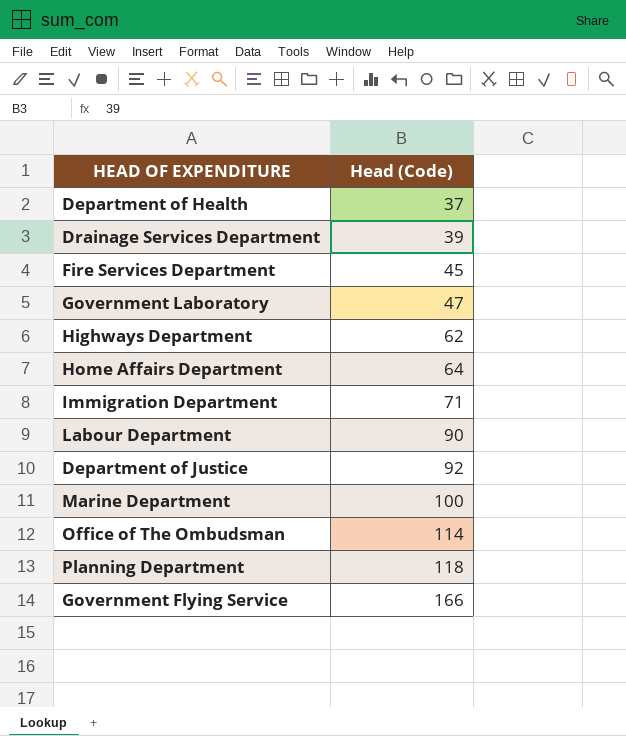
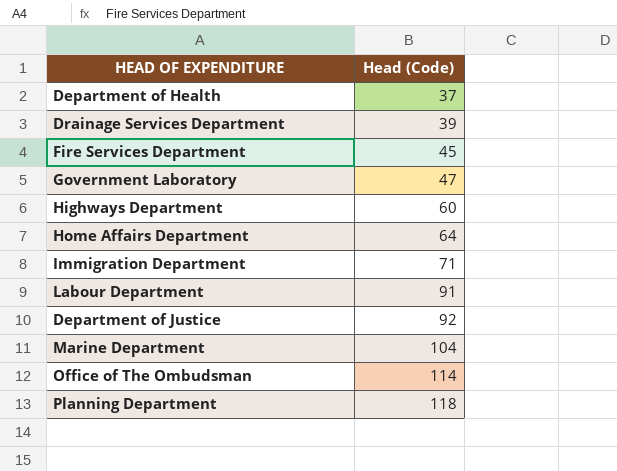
row Government Flying Service: 166 -> none
Highways Department | Head (Code): 62 -> 60
Labour Department | Head (Code): 90 -> 91
Marine Department | Head (Code): 100 -> 104

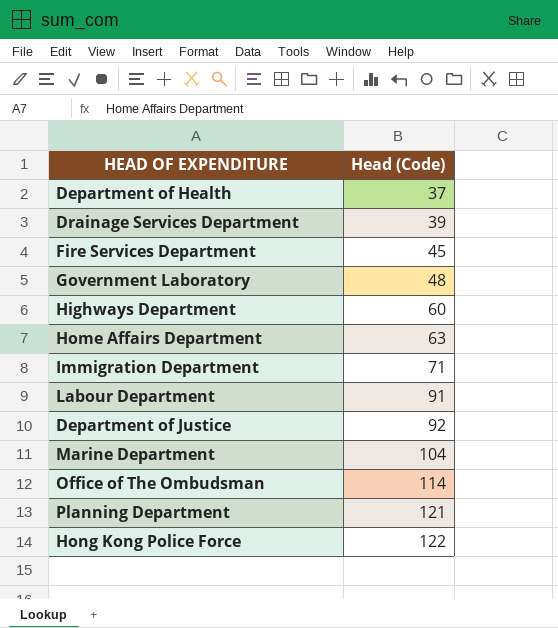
Government Laboratory | Head (Code): 47 -> 48
Home Affairs Department | Head (Code): 64 -> 63
Planning Department | Head (Code): 118 -> 121
row Hong Kong Police Force: none -> 122

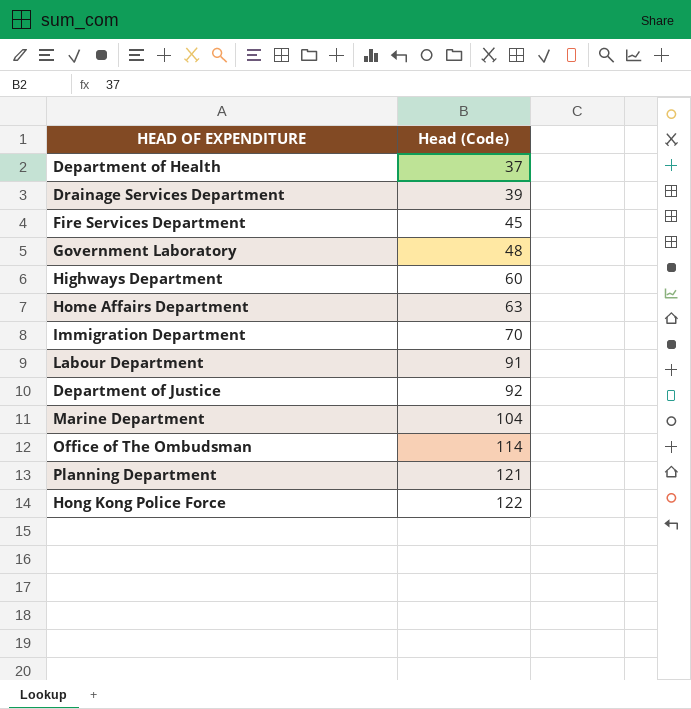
Immigration Department | Head (Code): 71 -> 70

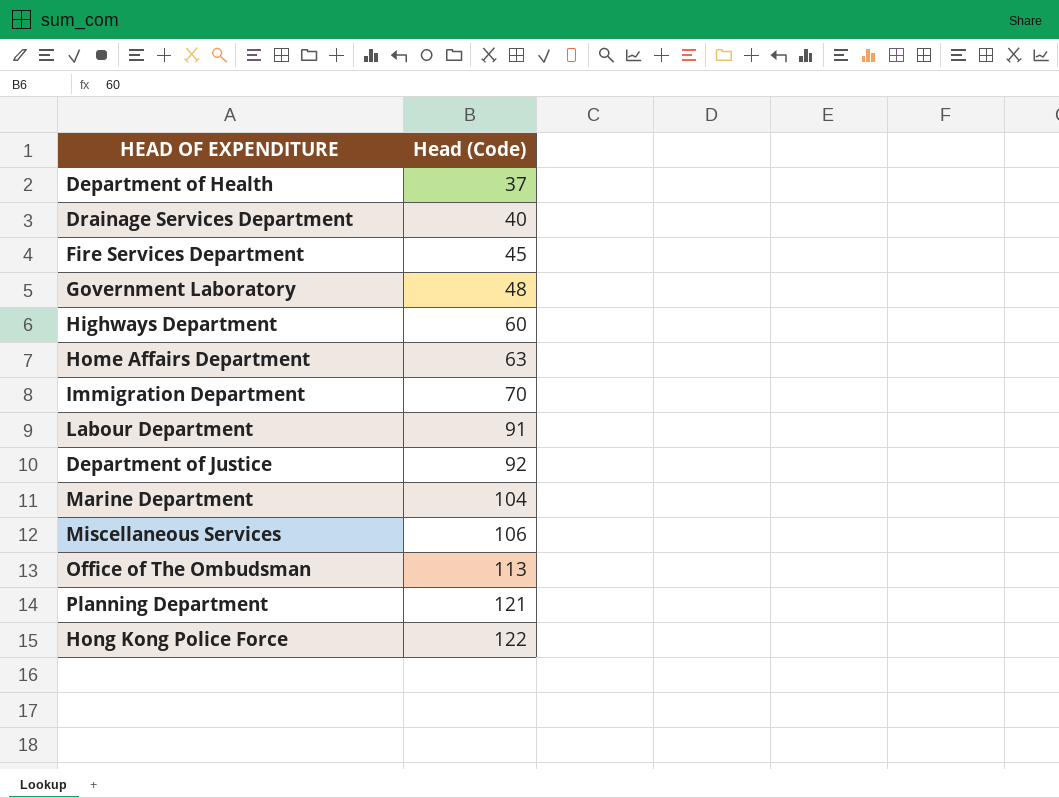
Drainage Services Department | Head (Code): 39 -> 40
row Miscellaneous Services: none -> 106
Office of The Ombudsman | Head (Code): 114 -> 113

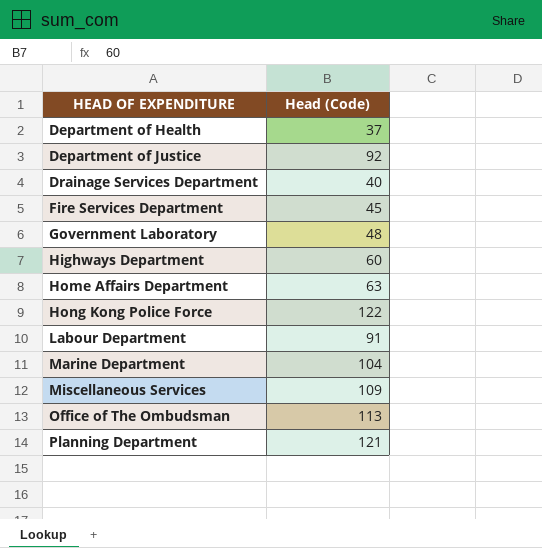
row order: Head (Code) ascending -> HEAD OF EXPENDITURE ascending
row Immigration Department: 70 -> none
Miscellaneous Services | Head (Code): 106 -> 109

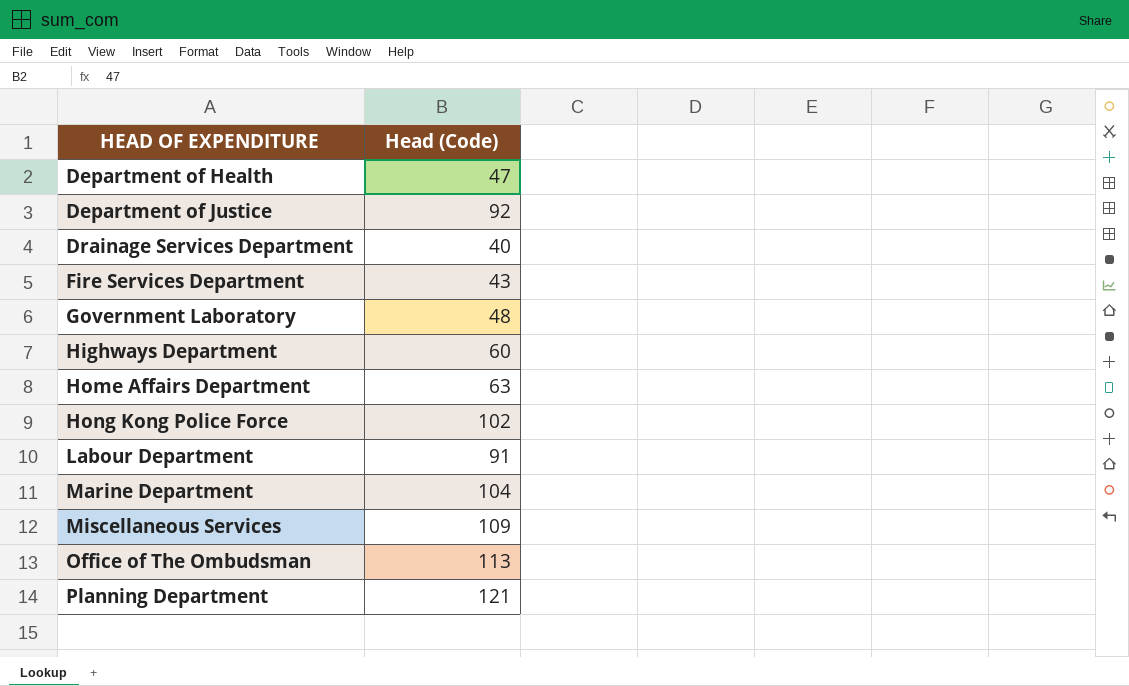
Department of Health | Head (Code): 37 -> 47
Fire Services Department | Head (Code): 45 -> 43
Hong Kong Police Force | Head (Code): 122 -> 102

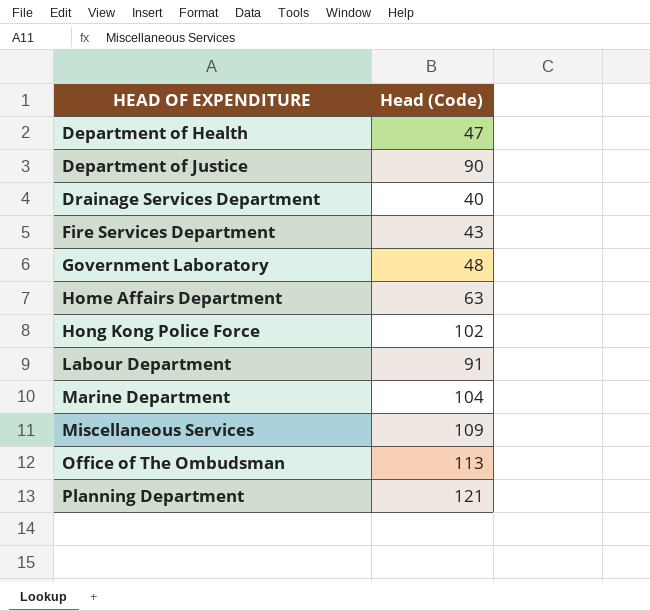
row Highways Department: 60 -> none
Department of Justice | Head (Code): 92 -> 90

